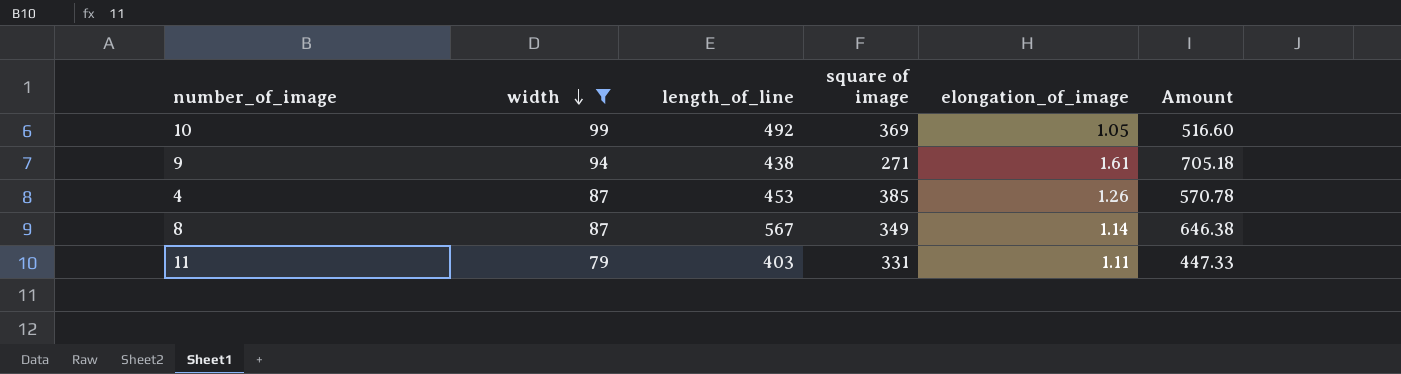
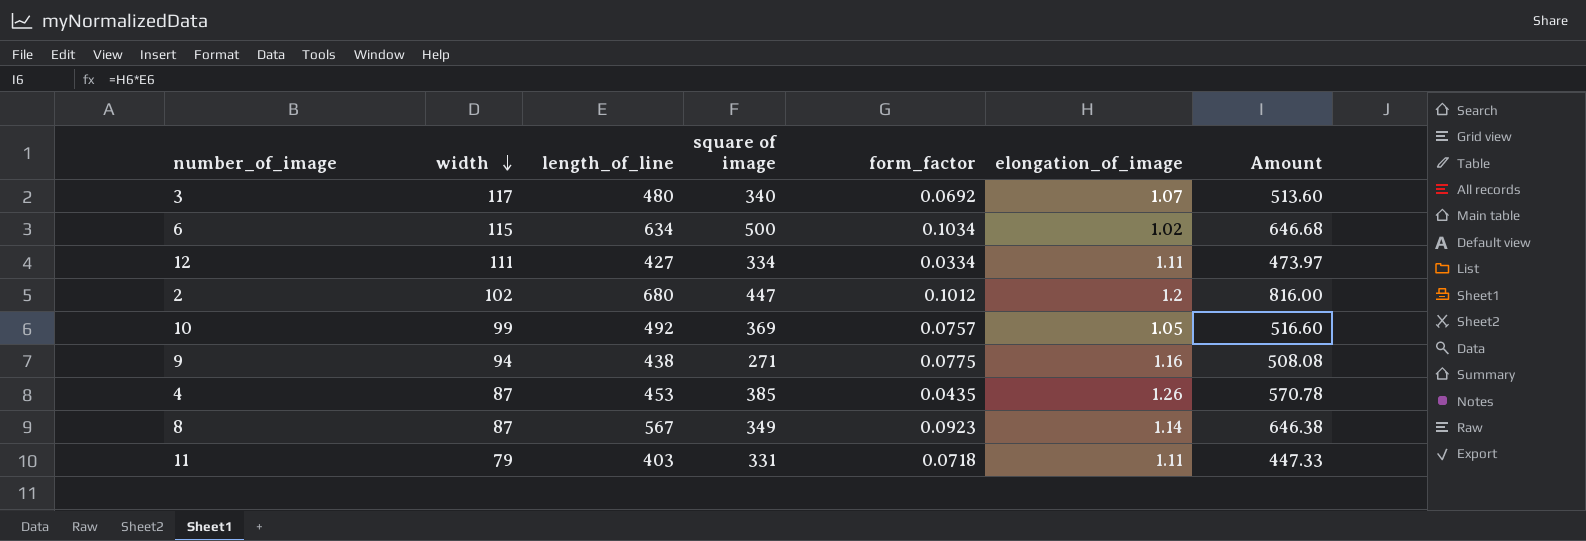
filter: width <= 99 -> none
column form_factor | position: none -> 5
9 | elongation_of_image: 1.61 -> 1.16
9 | Amount: 705.18 -> 508.08

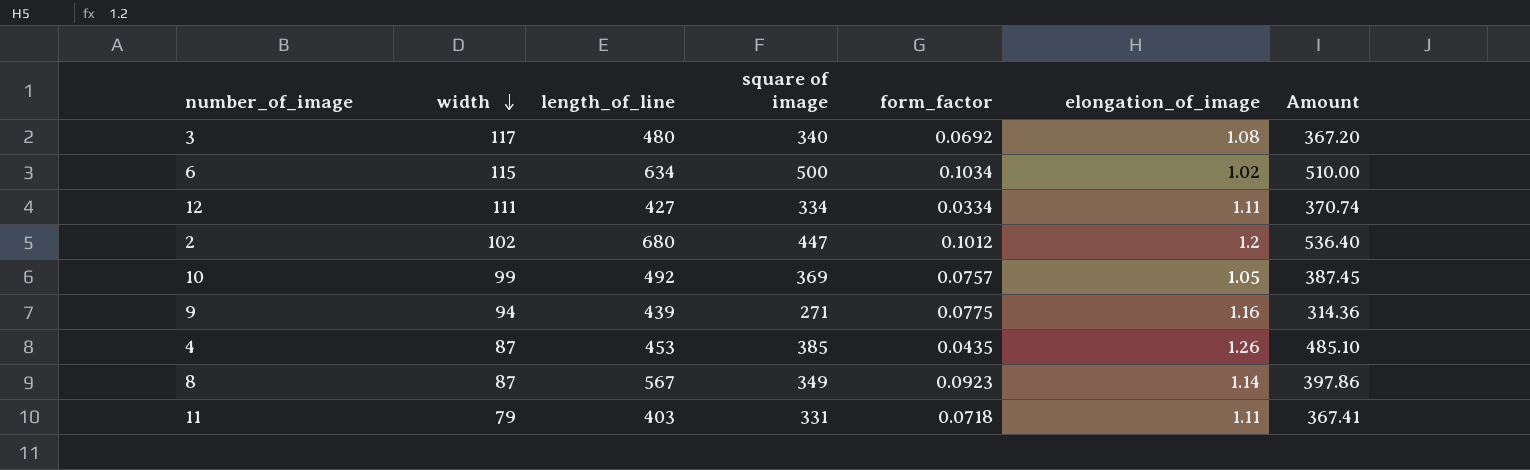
column Amount | formula: [length_of_line] * [elongation_of_image] -> [square of image] * [elongation_of_image]
3 | elongation_of_image: 1.07 -> 1.08
9 | length_of_line: 438 -> 439

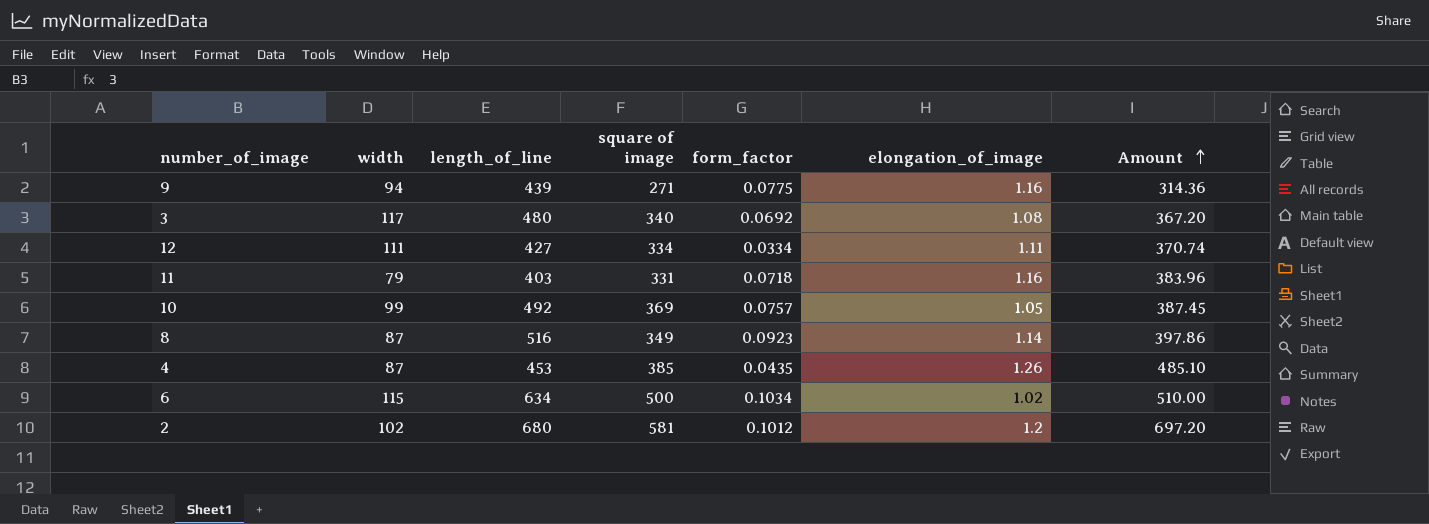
row order: width descending -> Amount ascending
11 | elongation_of_image: 1.11 -> 1.16
11 | Amount: 367.41 -> 383.96
8 | length_of_line: 567 -> 516
2 | square of image: 447 -> 581
2 | Amount: 536.40 -> 697.20

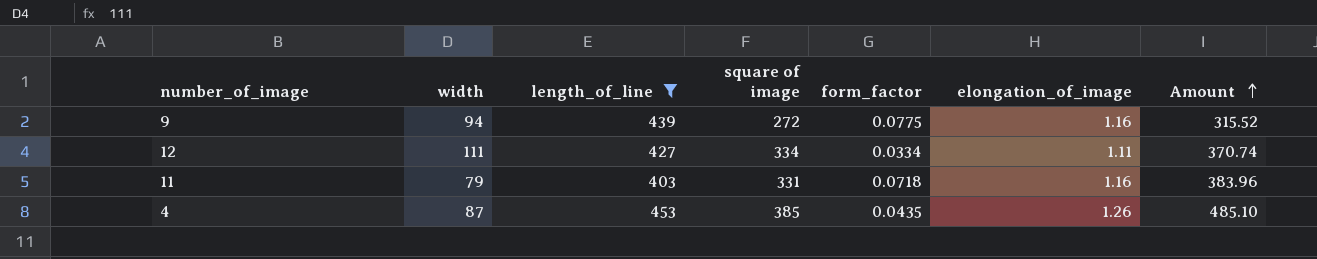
filter: none -> length_of_line <= 453
9 | square of image: 271 -> 272
9 | Amount: 314.36 -> 315.52

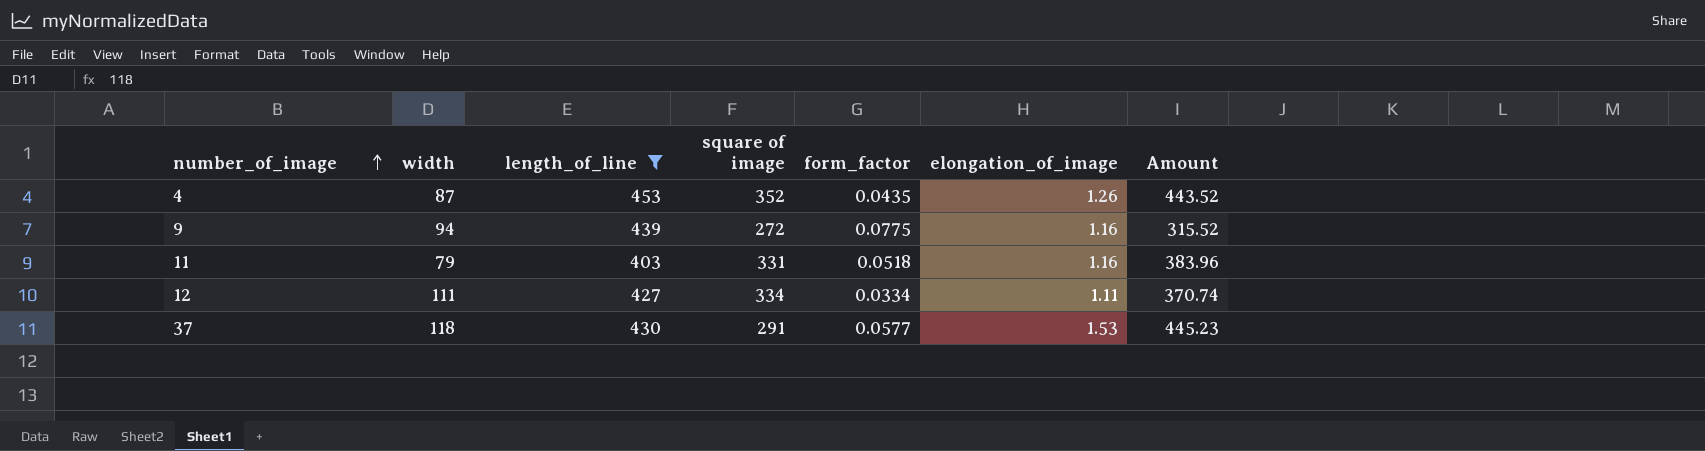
row order: Amount ascending -> number_of_image ascending
4 | square of image: 385 -> 352
4 | Amount: 485.10 -> 443.52
11 | form_factor: 0.0718 -> 0.0518
row 37: none -> 118 | 430 | 291 | 0.0577 | 1.53 | 445.23

